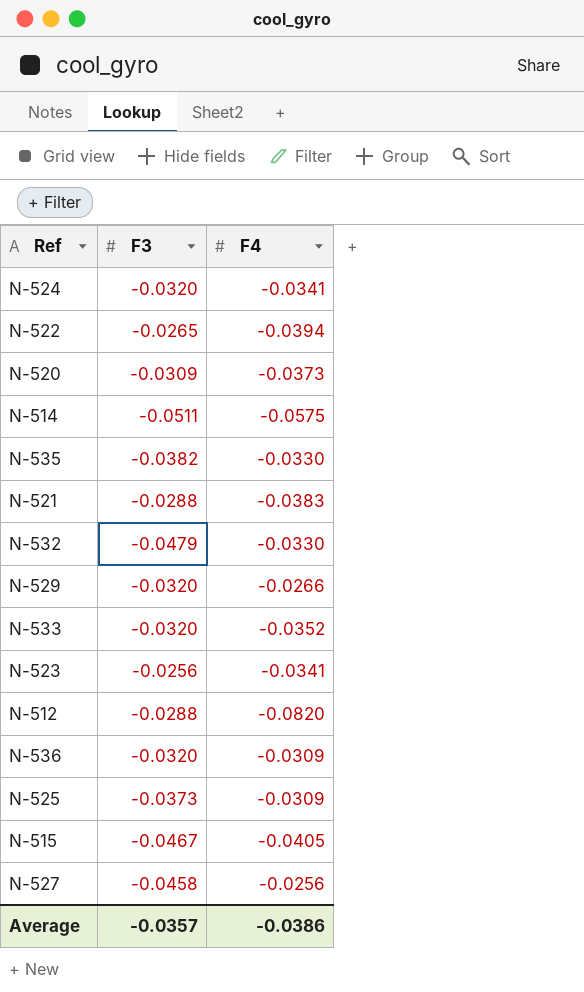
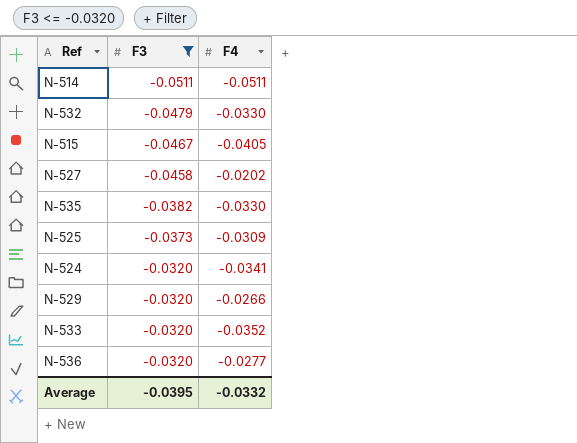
filter: none -> F3 <= -0.0320
row order: none -> F3 ascending
N-514 | F4: -0.0575 -> -0.0511
N-527 | F4: -0.0256 -> -0.0202
N-536 | F4: -0.0309 -> -0.0277
Average | F3: -0.0357 -> -0.0395
Average | F4: -0.0386 -> -0.0332

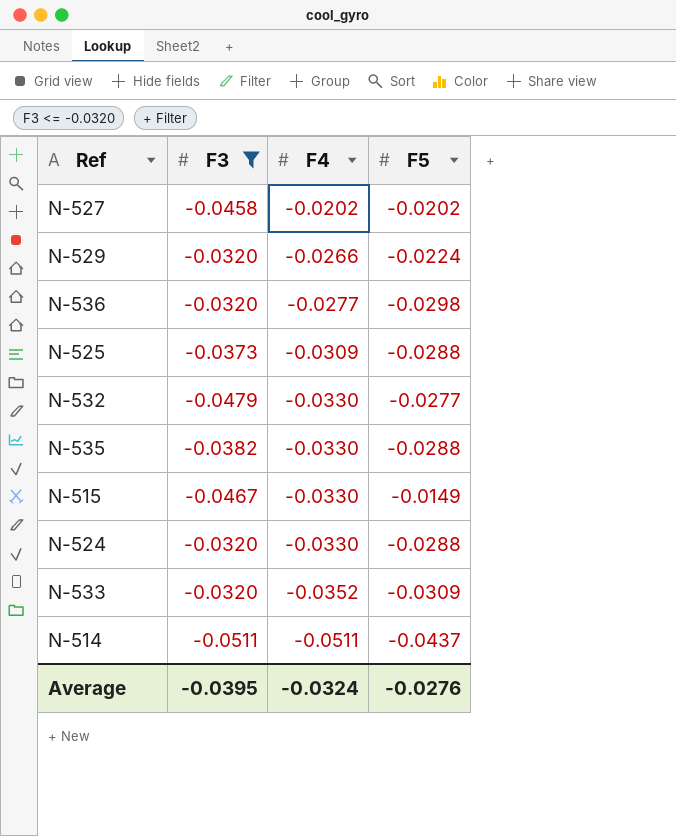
row order: F3 ascending -> F4 descending
column F5 | position: none -> 4
N-515 | F4: -0.0405 -> -0.0330
N-524 | F4: -0.0341 -> -0.0330
Average | F4: -0.0332 -> -0.0324

